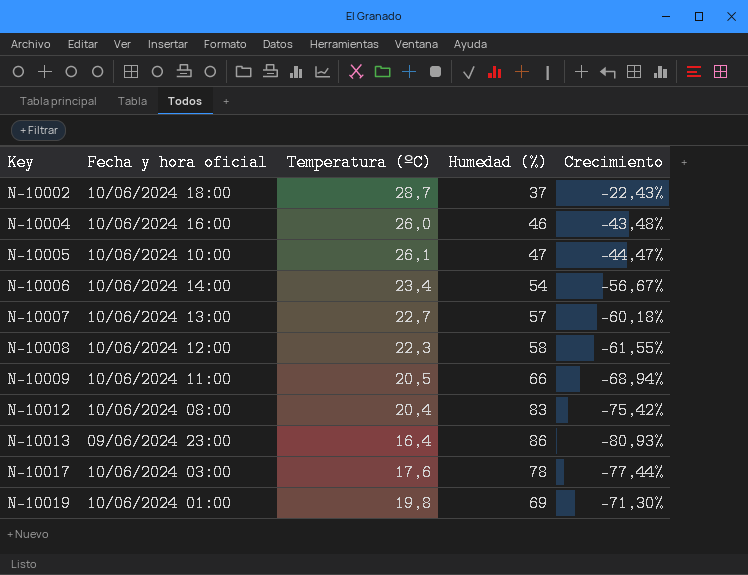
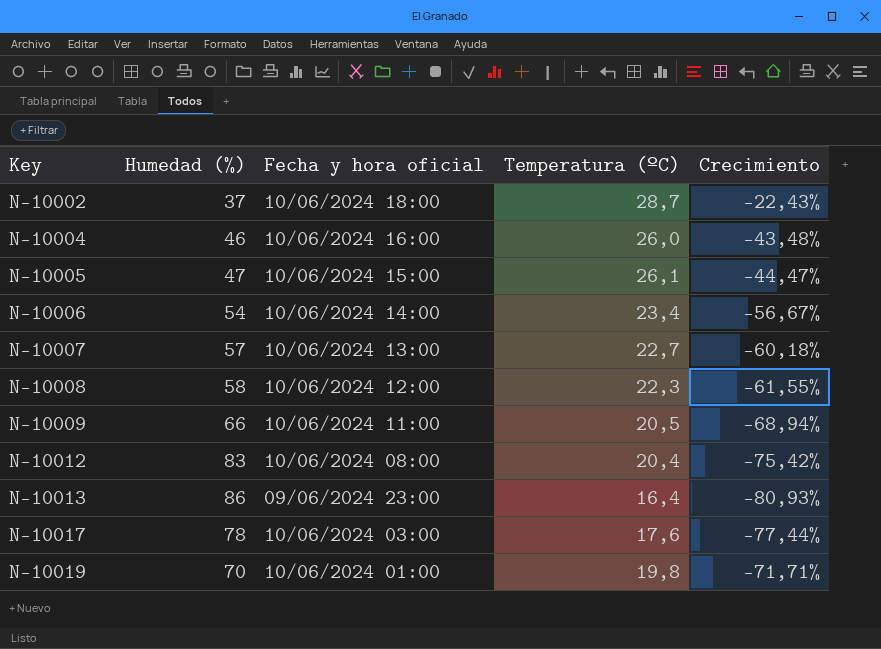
column Humedad (%) | position: 4 -> 2
N-10005 | Fecha y hora oficial: 10/06/2024 10:00 -> 10/06/2024 15:00
N-10019 | Humedad (%): 69 -> 70
N-10019 | Crecimiento: -71,30% -> -71,71%

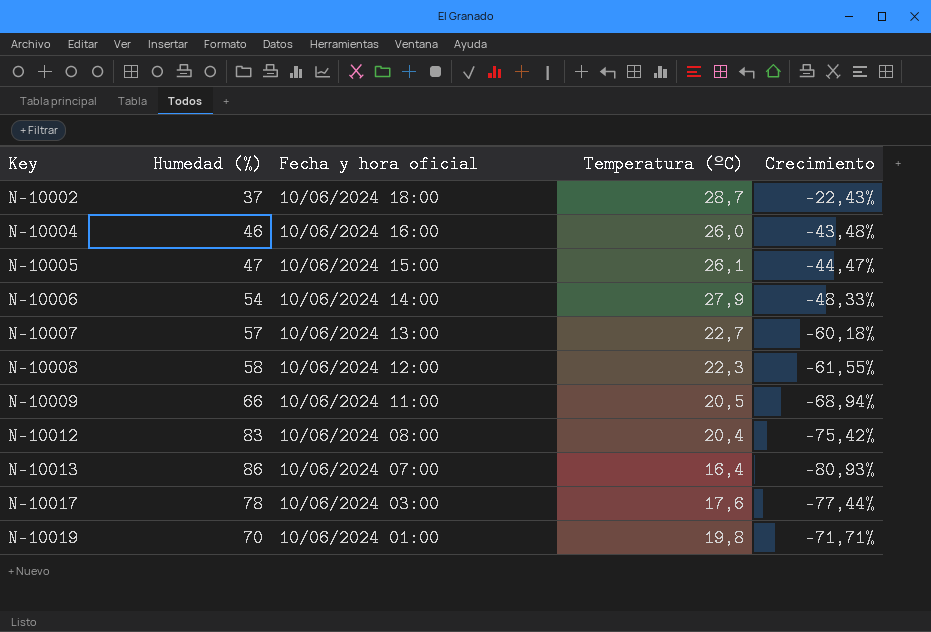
N-10006 | Temperatura (ºC): 23,4 -> 27,9
N-10006 | Crecimiento: -56,67% -> -48,33%
N-10013 | Fecha y hora oficial: 09/06/2024 23:00 -> 10/06/2024 07:00

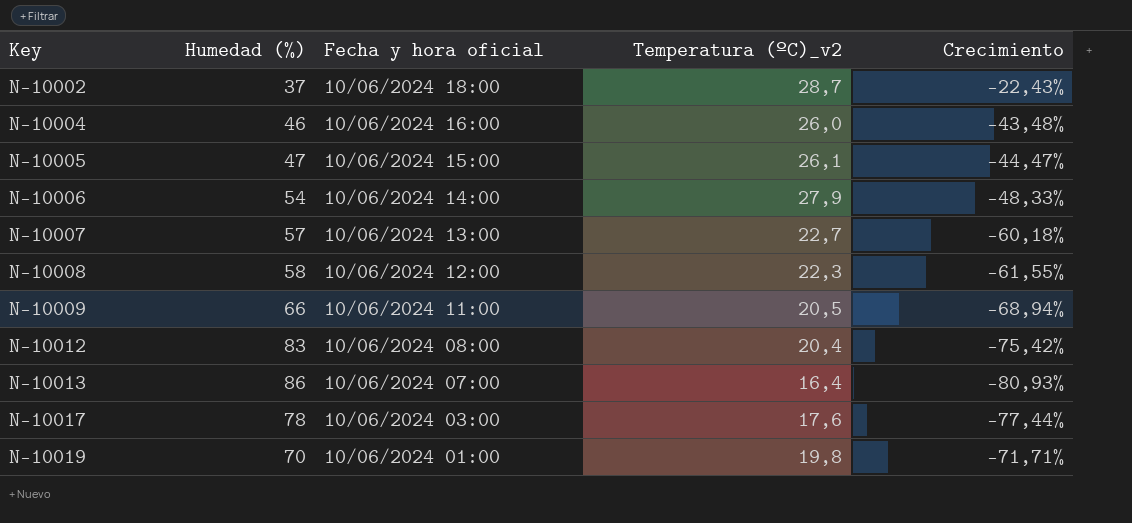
column name: Temperatura (ºC) -> Temperatura (ºC)_v2

